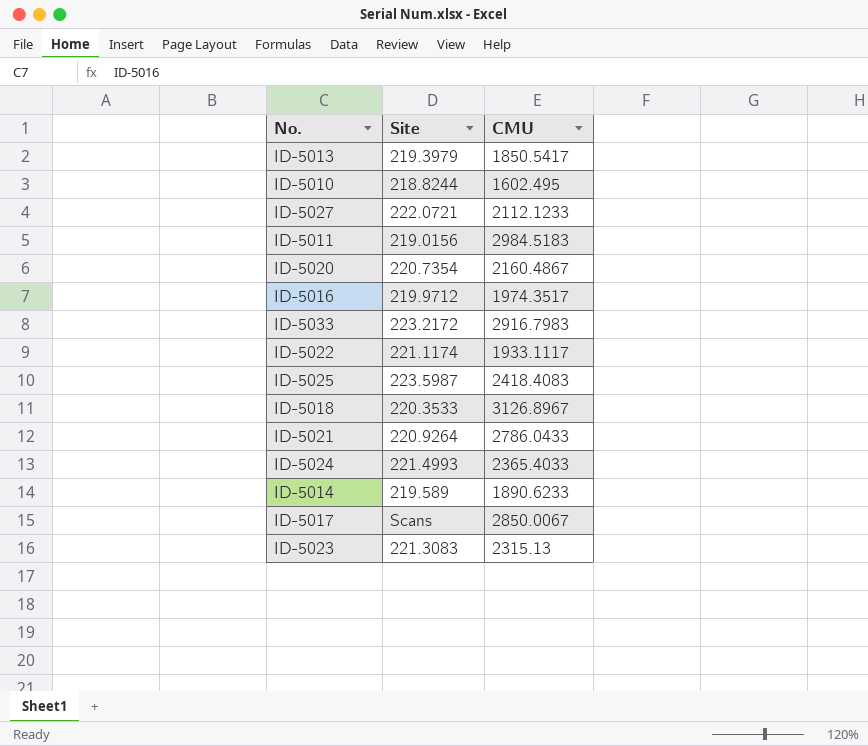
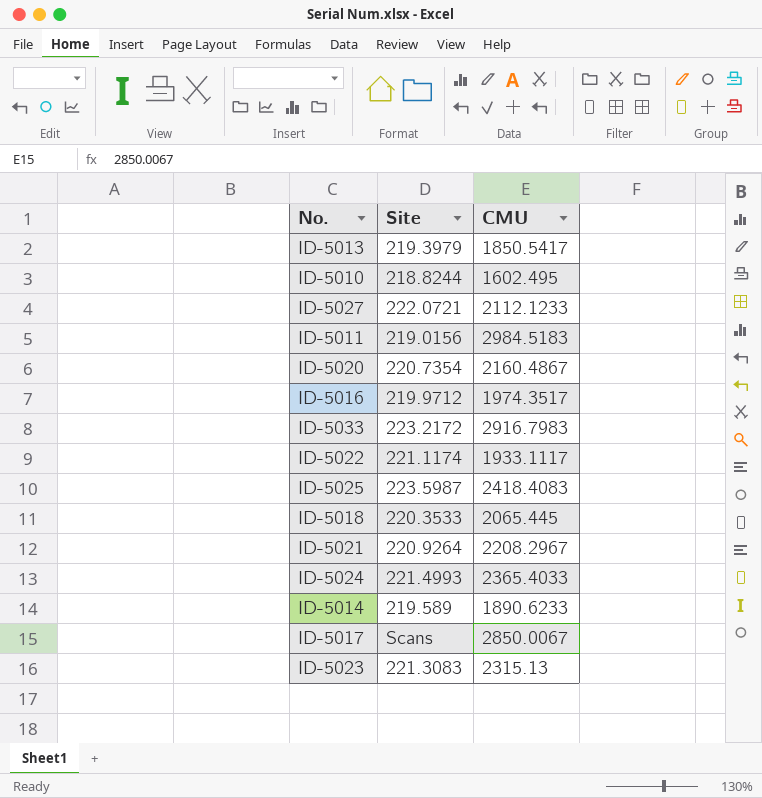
ID-5018 | CMU: 3126.8967 -> 2065.445
ID-5021 | CMU: 2786.0433 -> 2208.2967

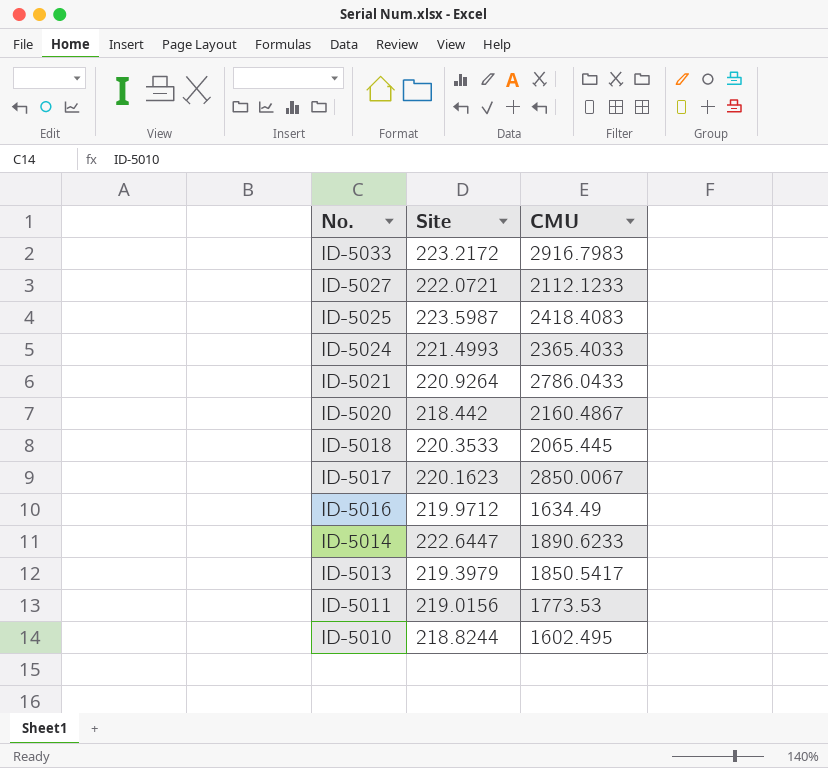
row order: none -> No. descending
row ID-5022: 221.1174 | 1933.1117 -> none
row ID-5023: 221.3083 | 2315.13 -> none
ID-5021 | CMU: 2208.2967 -> 2786.0433
ID-5020 | Site: 220.7354 -> 218.442
ID-5017 | Site: Scans -> 220.1623
ID-5016 | CMU: 1974.3517 -> 1634.49
ID-5014 | Site: 219.589 -> 222.6447
ID-5011 | CMU: 2984.5183 -> 1773.53

